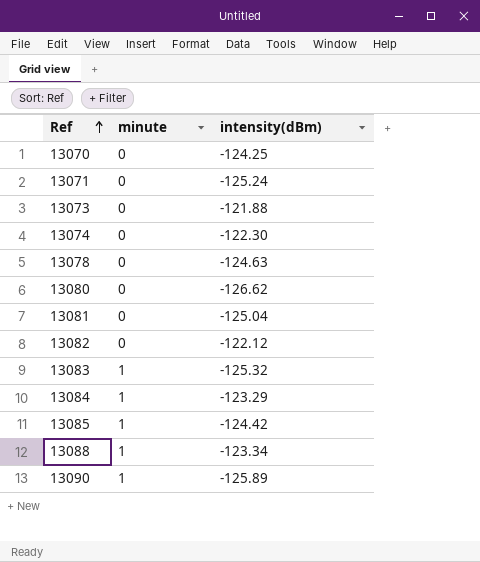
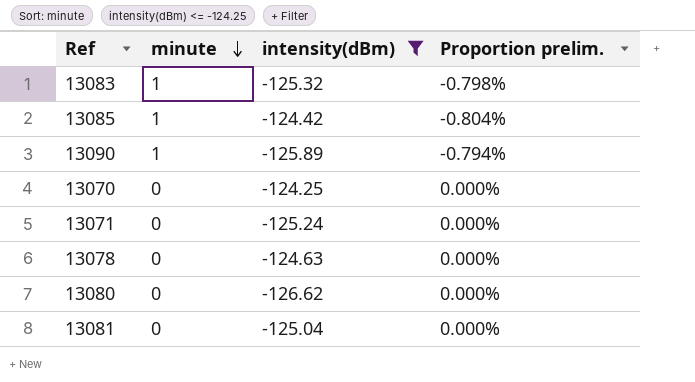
filter: none -> intensity(dBm) <= -124.25
row order: Ref ascending -> minute descending
column Proportion prelim. | formula: none -> [minute] / [intensity(dBm)]

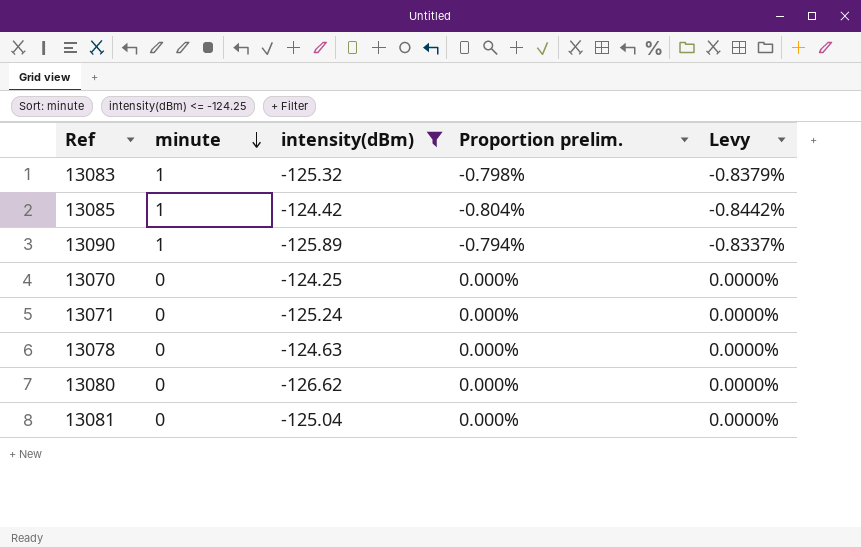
column Levy | formula: none -> [Proportion prelim.] * 1.05

